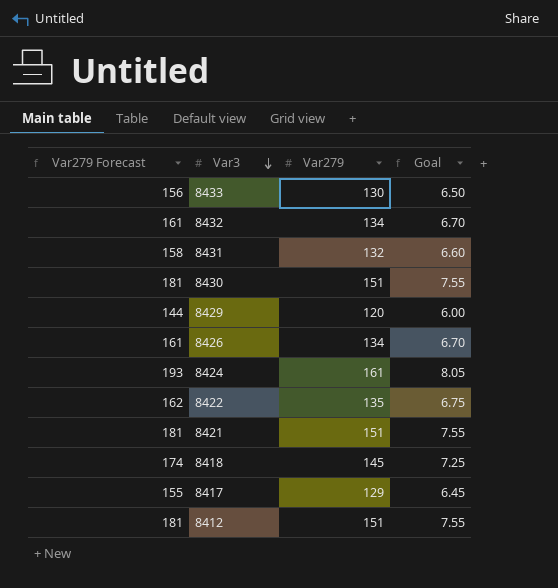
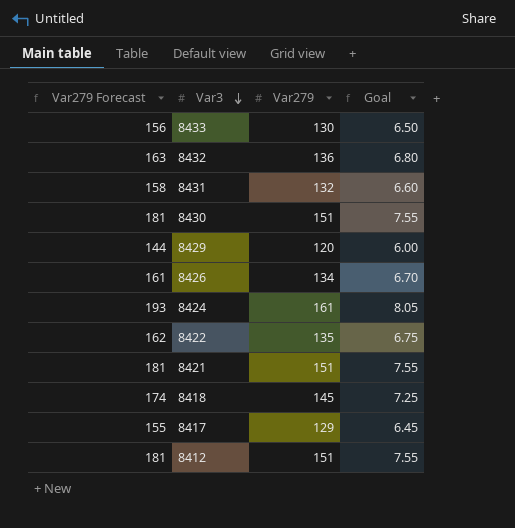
8432 | Var279 Forecast: 161 -> 163
8432 | Var279: 134 -> 136
8432 | Goal: 6.70 -> 6.80

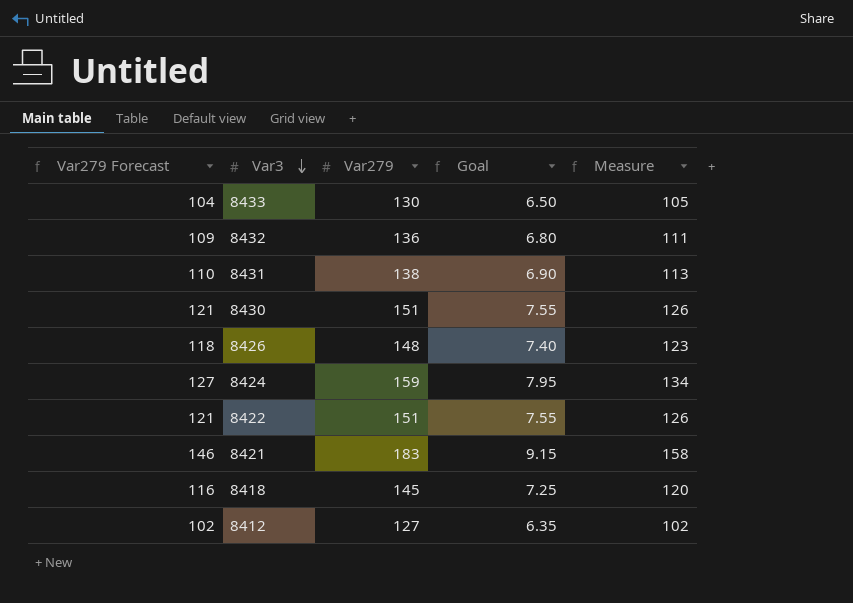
column Var279 Forecast | formula: [Var279] * 1.2 -> [Var279] * 0.8
column Measure | formula: none -> [Var279] - 25
row 8429: 144 | 120 | 6.00 -> none
row 8417: 155 | 129 | 6.45 -> none
8431 | Var279: 132 -> 138
8431 | Goal: 6.60 -> 6.90
8426 | Var279: 134 -> 148
8426 | Goal: 6.70 -> 7.40
8424 | Var279: 161 -> 159
8424 | Goal: 8.05 -> 7.95
8422 | Var279: 135 -> 151
8422 | Goal: 6.75 -> 7.55
8421 | Var279: 151 -> 183
8421 | Goal: 7.55 -> 9.15
8412 | Var279: 151 -> 127
8412 | Goal: 7.55 -> 6.35

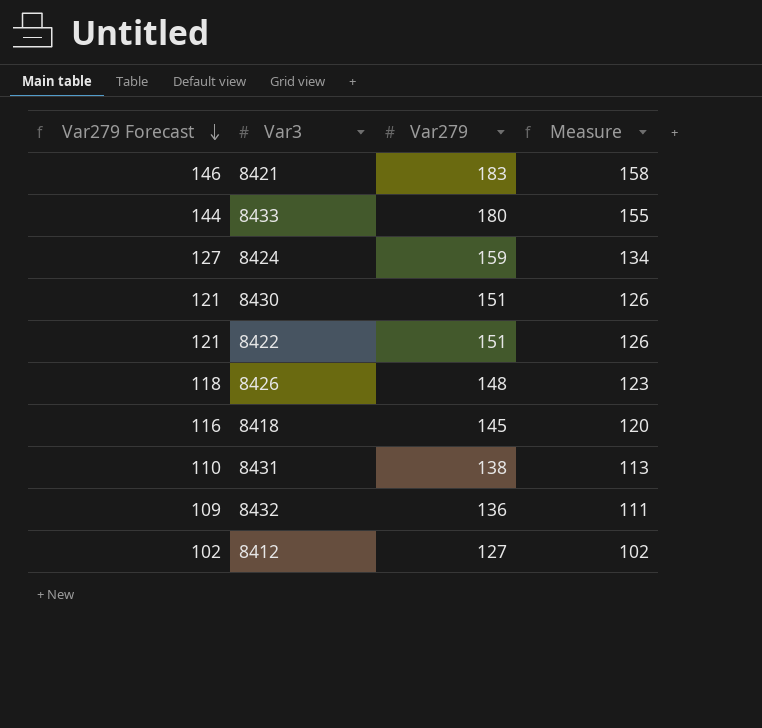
row order: Var3 descending -> Var279 Forecast descending
column Goal | formula: [Var279] * 0.05 -> none
8433 | Var279 Forecast: 104 -> 144
8433 | Var279: 130 -> 180
8433 | Measure: 105 -> 155

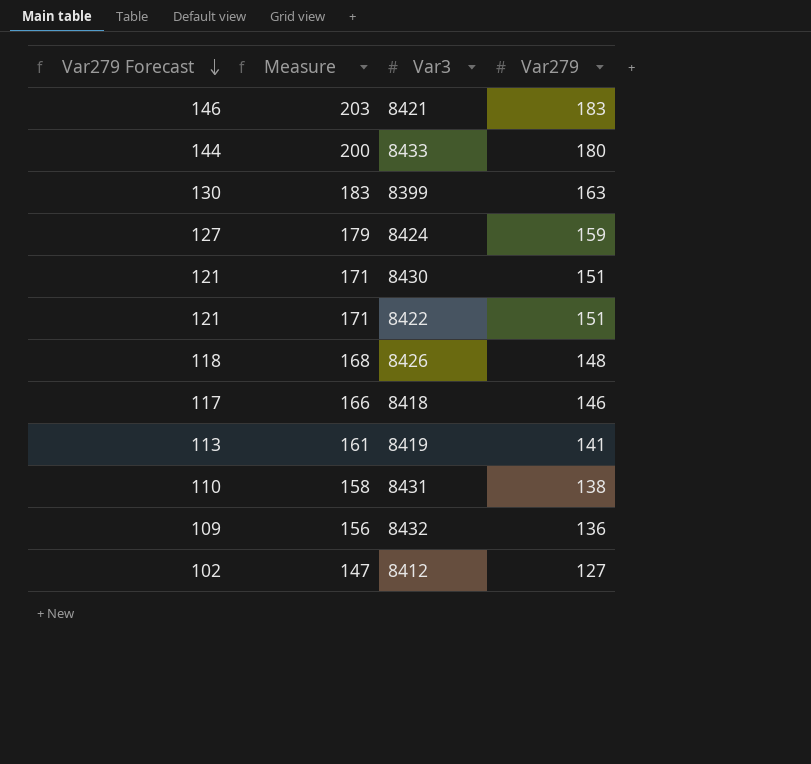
column Measure | formula: [Var279] - 25 -> [Var279] + 20
column Measure | position: 4 -> 2
row 8399: none -> 130 | 183 | 163
8418 | Var279 Forecast: 116 -> 117
8418 | Var279: 145 -> 146
row 8419: none -> 113 | 161 | 141

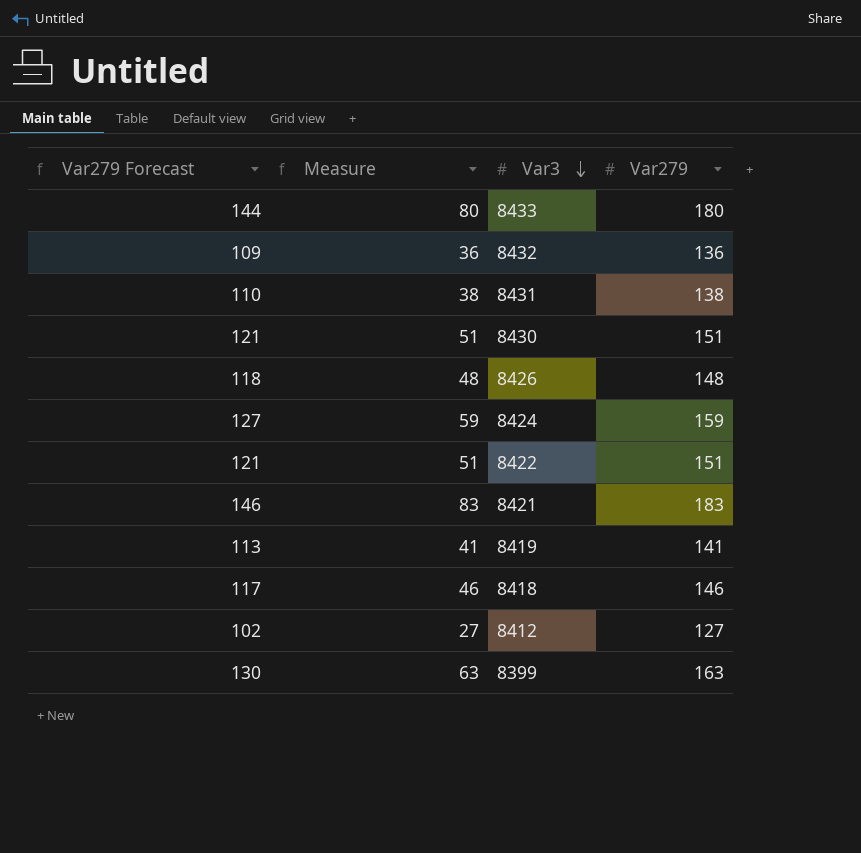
row order: Var279 Forecast descending -> Var3 descending
column Measure | formula: [Var279] + 20 -> [Var279] - 100

